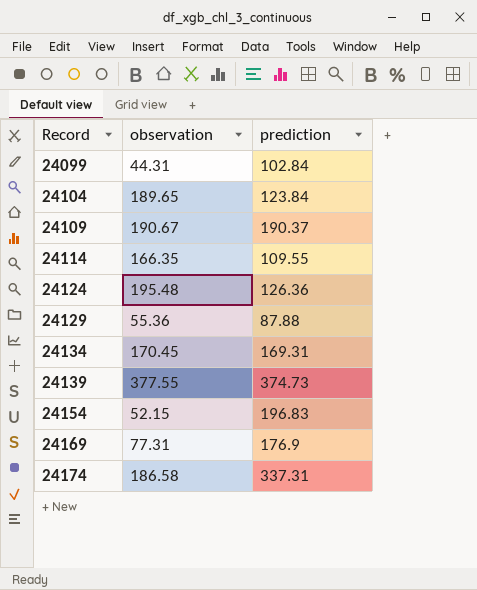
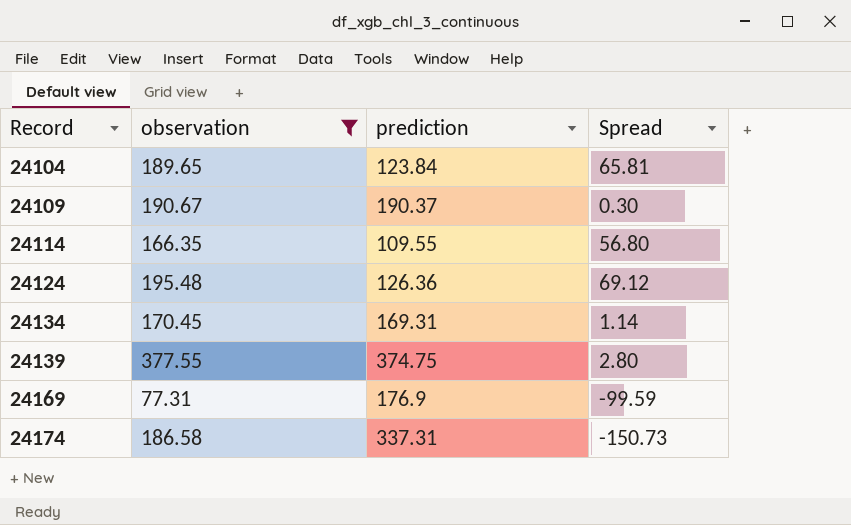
filter: none -> observation >= 77.31
column Spread | formula: none -> [observation] - [prediction]
24139 | prediction: 374.73 -> 374.75

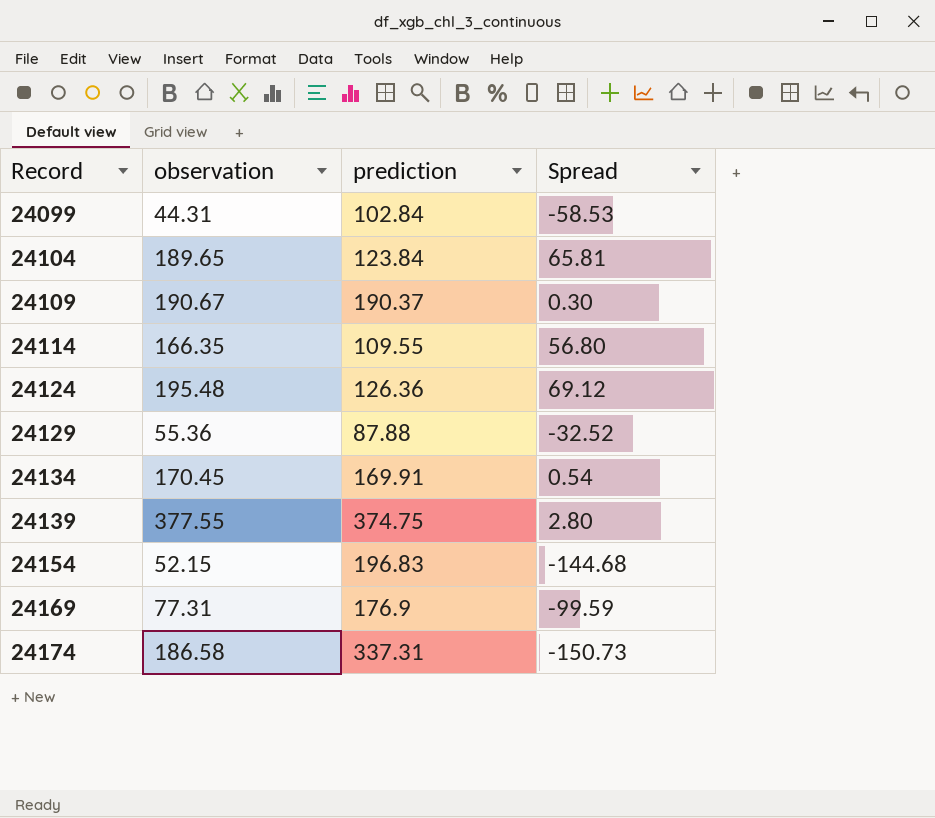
filter: observation >= 77.31 -> none
24134 | prediction: 169.31 -> 169.91
24134 | Spread: 1.14 -> 0.54

